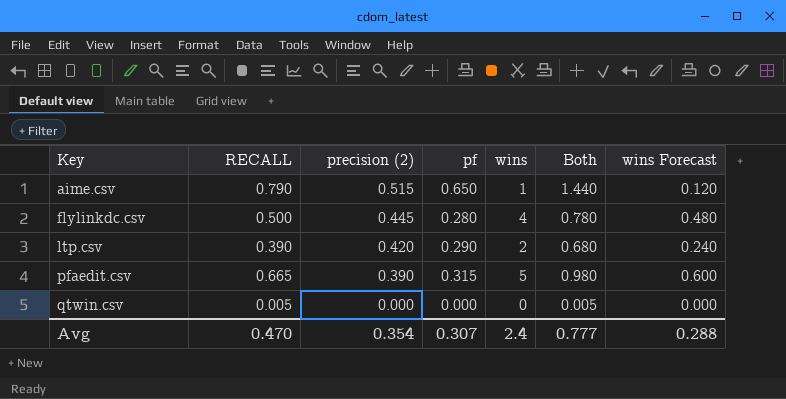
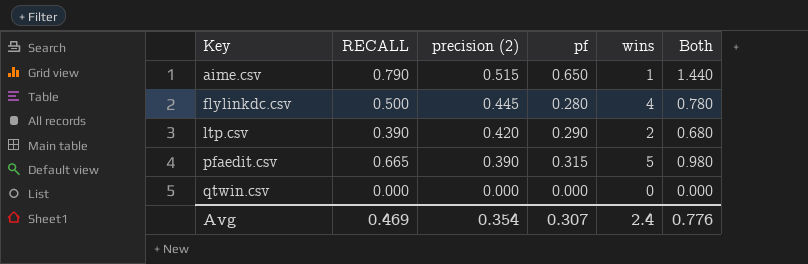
column wins Forecast | formula: [wins] * 0.12 -> none
qtwin.csv | RECALL: 0.005 -> 0.000
qtwin.csv | Both: 0.005 -> 0.000
Avg | RECALL: 0.470 -> 0.469
Avg | Both: 0.777 -> 0.776

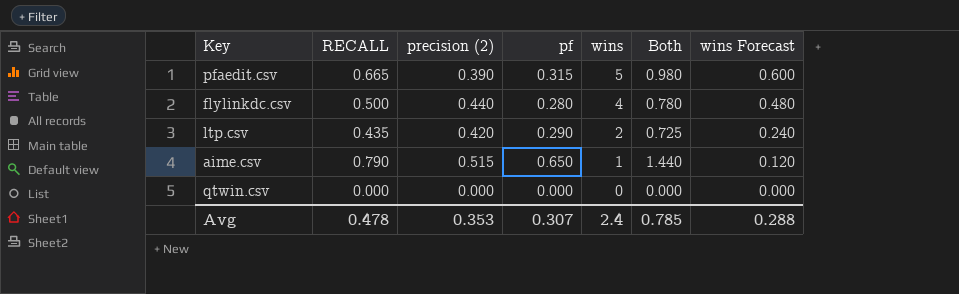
row order: Key ascending -> wins descending
column wins Forecast | formula: none -> [wins] * 0.12
flylinkdc.csv | precision (2): 0.445 -> 0.440
ltp.csv | RECALL: 0.390 -> 0.435
ltp.csv | Both: 0.680 -> 0.725
Avg | RECALL: 0.469 -> 0.478
Avg | precision (2): 0.354 -> 0.353
Avg | Both: 0.776 -> 0.785

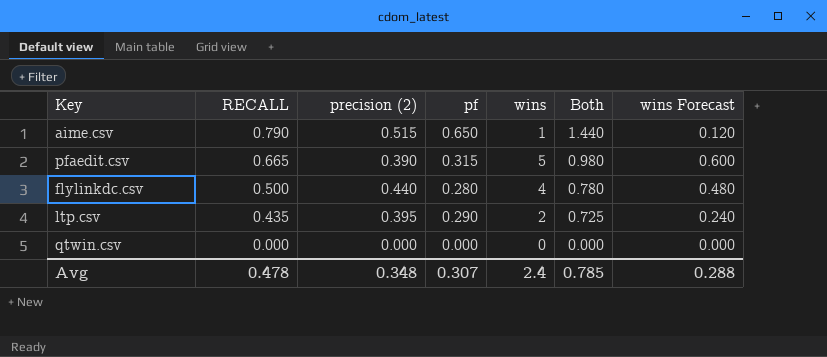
row order: wins descending -> RECALL descending
ltp.csv | precision (2): 0.420 -> 0.395
Avg | precision (2): 0.353 -> 0.348

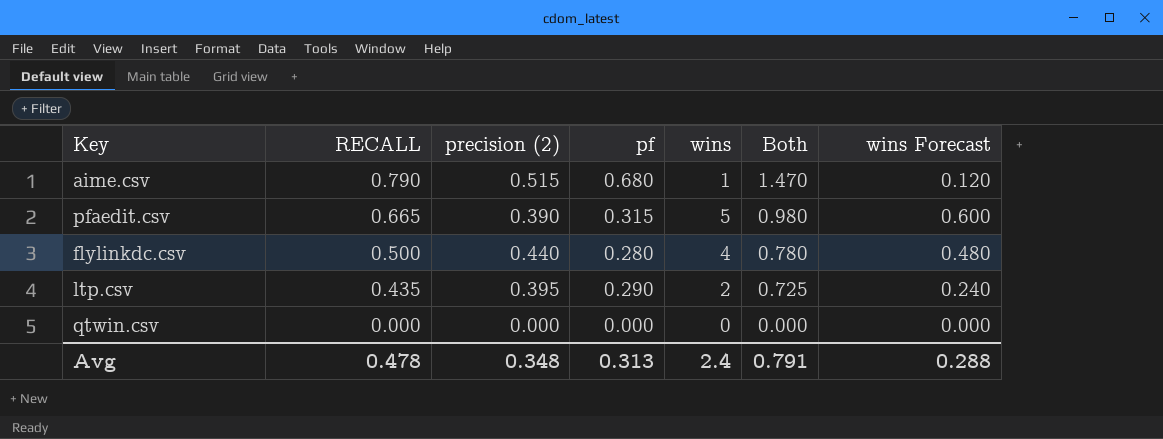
aime.csv | pf: 0.650 -> 0.680
aime.csv | Both: 1.440 -> 1.470
Avg | pf: 0.307 -> 0.313
Avg | Both: 0.785 -> 0.791

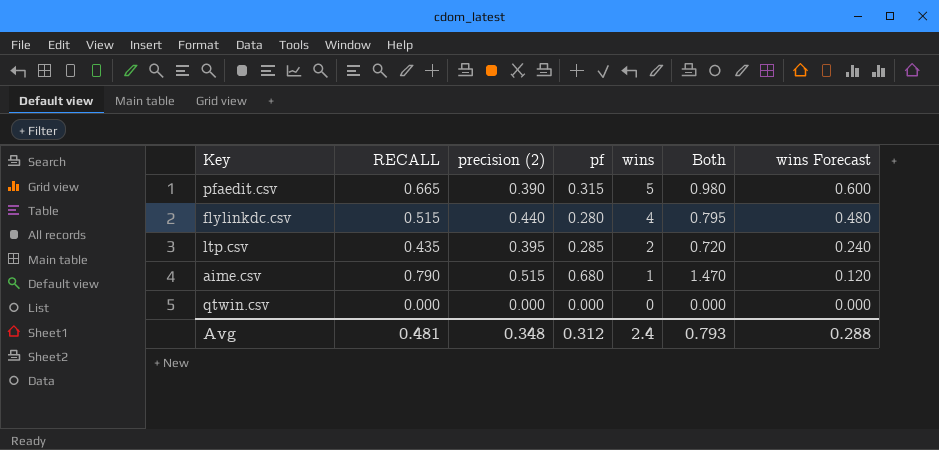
row order: RECALL descending -> wins descending
flylinkdc.csv | RECALL: 0.500 -> 0.515
flylinkdc.csv | Both: 0.780 -> 0.795
ltp.csv | pf: 0.290 -> 0.285
ltp.csv | Both: 0.725 -> 0.720
Avg | RECALL: 0.478 -> 0.481
Avg | pf: 0.313 -> 0.312
Avg | Both: 0.791 -> 0.793

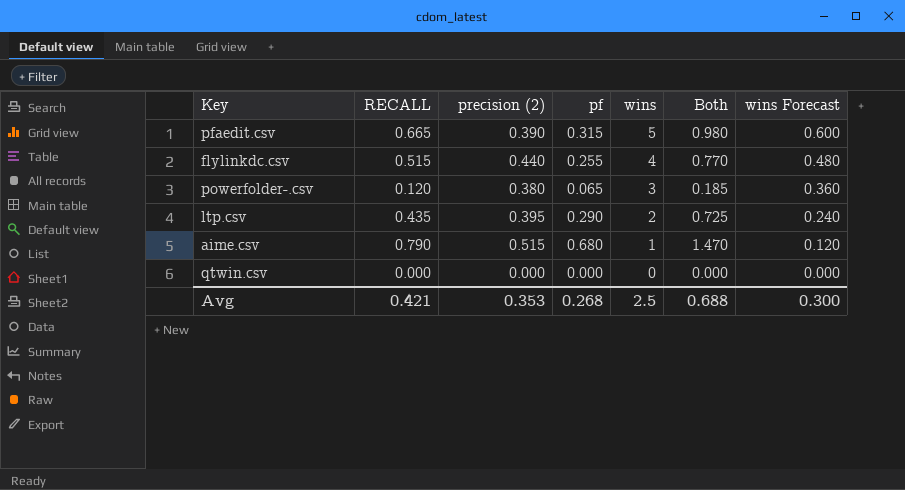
flylinkdc.csv | pf: 0.280 -> 0.255
flylinkdc.csv | Both: 0.795 -> 0.770
row powerfolder-.csv: none -> 0.120 | 0.380 | 0.065 | 3 | 0.185 | 0.360
ltp.csv | pf: 0.285 -> 0.290
ltp.csv | Both: 0.720 -> 0.725
Avg | RECALL: 0.481 -> 0.421
Avg | precision (2): 0.348 -> 0.353
Avg | pf: 0.312 -> 0.268
Avg | wins: 2.4 -> 2.5
Avg | Both: 0.793 -> 0.688
Avg | wins Forecast: 0.288 -> 0.300

